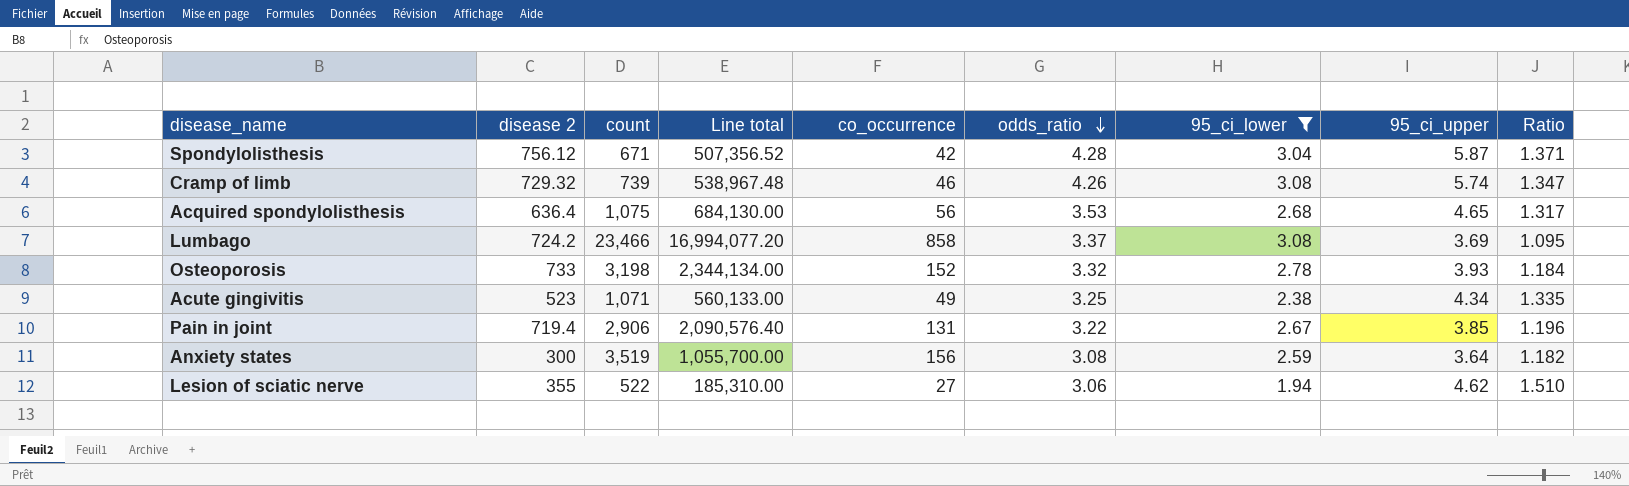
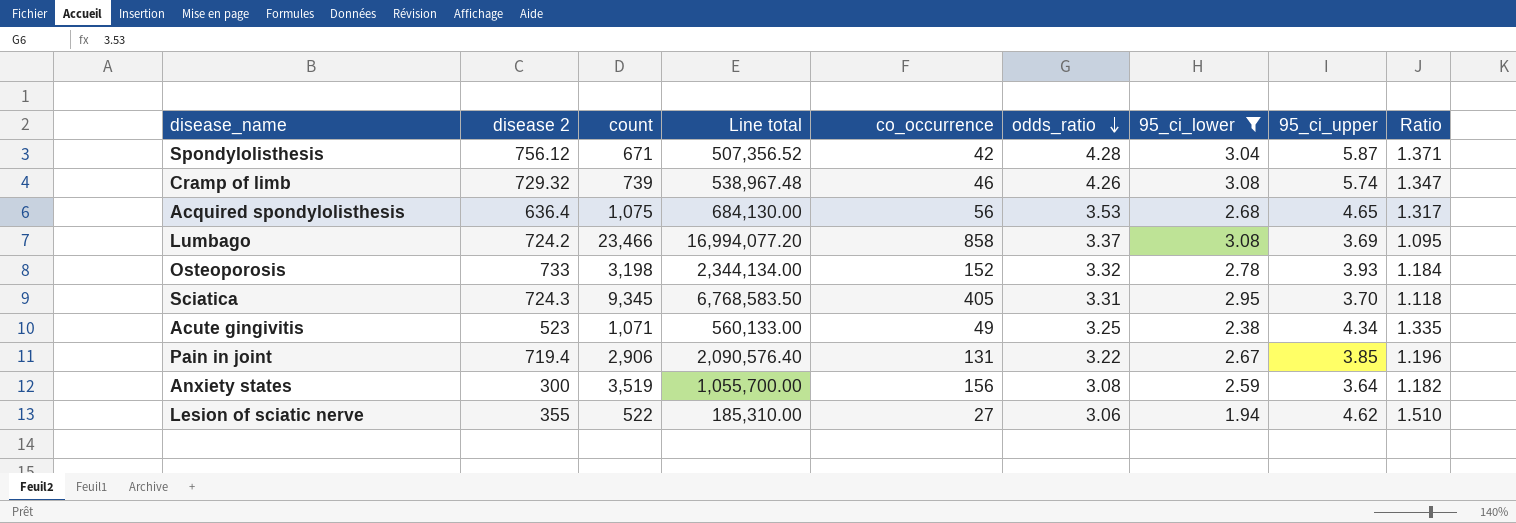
row Sciatica: none -> 724.3 | 9,345 | 6,768,583.50 | 405 | 3.31 | 2.95 | 3.70 | 1.118

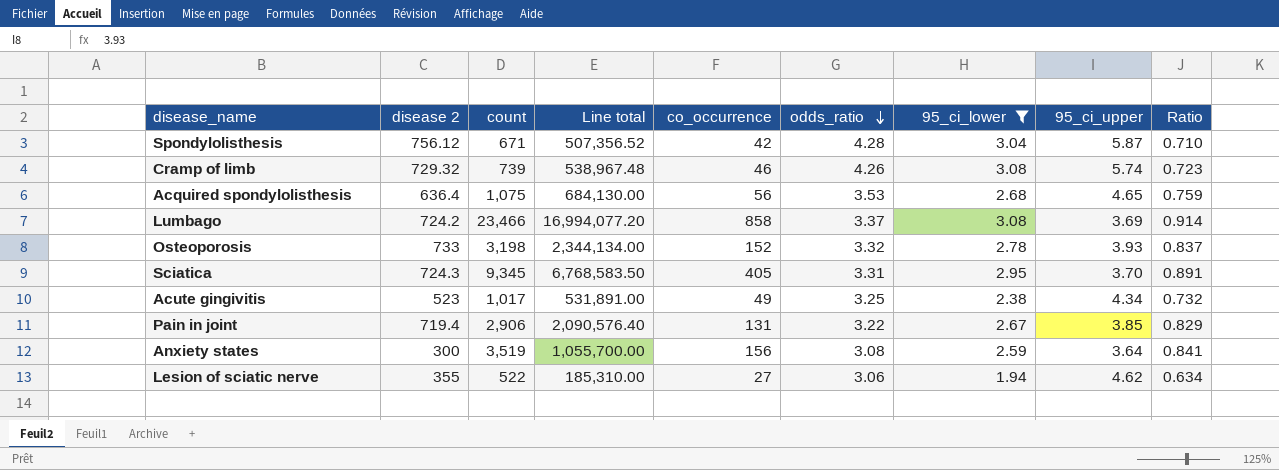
column Ratio | formula: [95_ci_upper] / [odds_ratio] -> [95_ci_lower] / [odds_ratio]
Acute gingivitis | count: 1,071 -> 1,017
Acute gingivitis | Line total: 560,133.00 -> 531,891.00

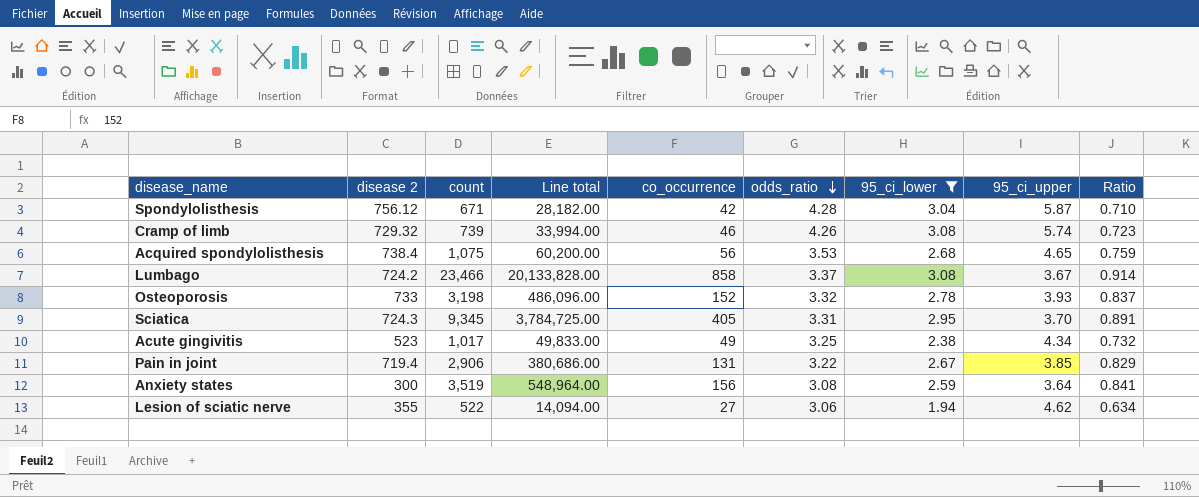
column Line total | formula: [disease 2] * [count] -> [count] * [co_occurrence]
Acquired spondylolisthesis | disease 2: 636.4 -> 738.4
Lumbago | 95_ci_upper: 3.69 -> 3.67

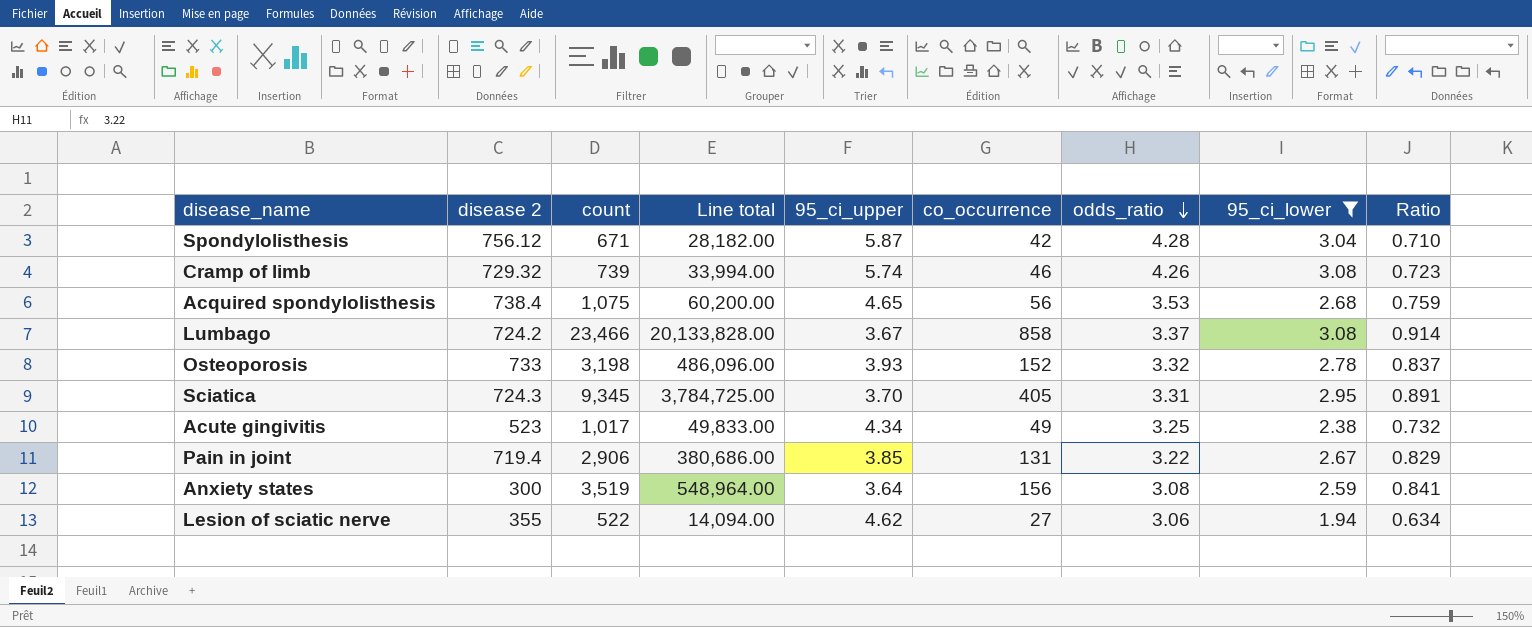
column 95_ci_upper | position: 8 -> 5

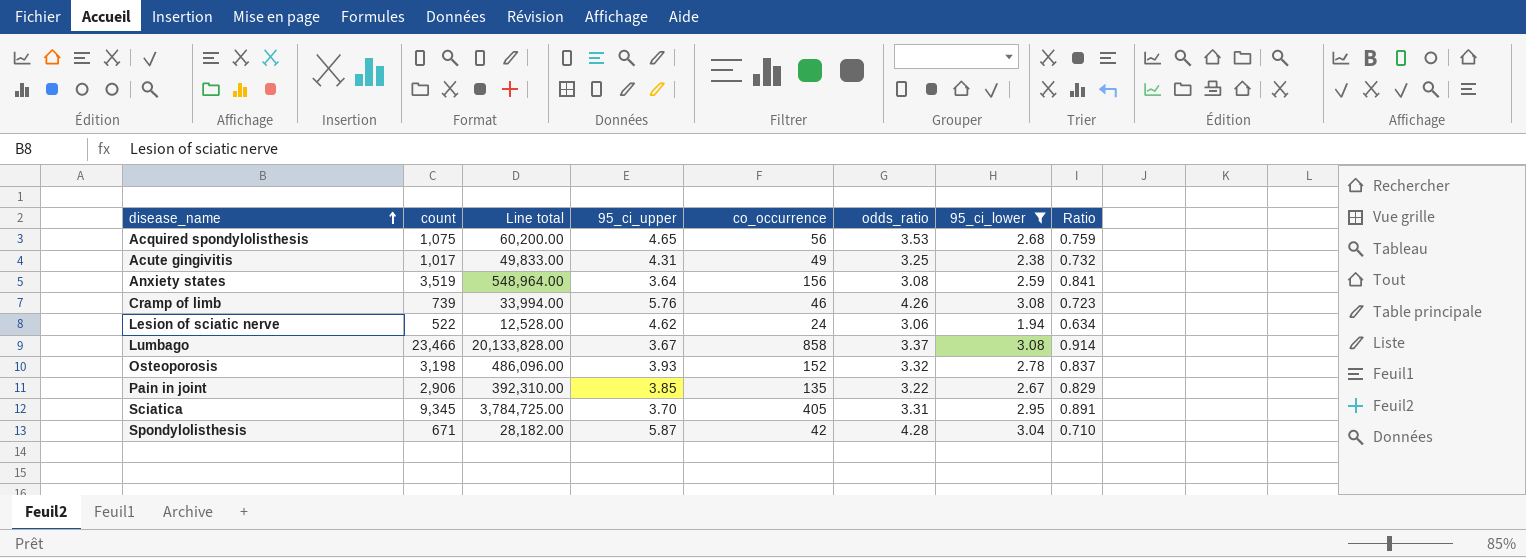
row order: odds_ratio descending -> disease_name ascending
column disease 2 | position: 2 -> none
Acute gingivitis | 95_ci_upper: 4.34 -> 4.31
Cramp of limb | 95_ci_upper: 5.74 -> 5.76
Lesion of sciatic nerve | Line total: 14,094.00 -> 12,528.00
Lesion of sciatic nerve | co_occurrence: 27 -> 24
Pain in joint | Line total: 380,686.00 -> 392,310.00
Pain in joint | co_occurrence: 131 -> 135

